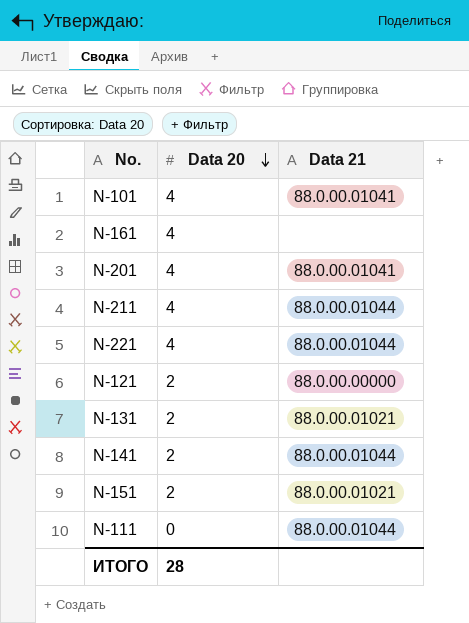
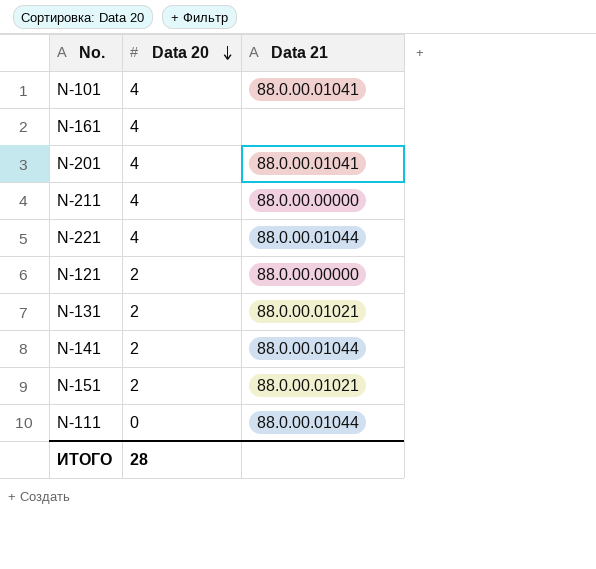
N-211 | Data 21: 88.0.00.01044 -> 88.0.00.00000

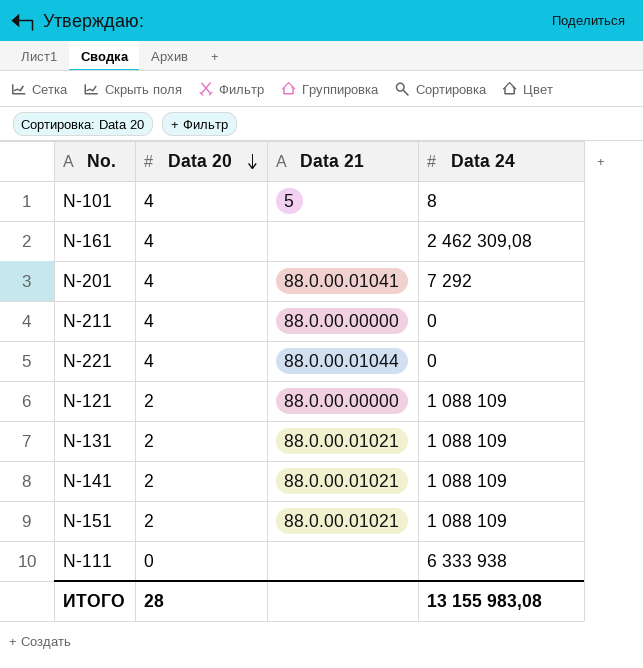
column Data 24 | position: none -> 4
N-101 | Data 21: 88.0.00.01041 -> 5
N-141 | Data 21: 88.0.00.01044 -> 88.0.00.01021
N-111 | Data 21: 88.0.00.01044 -> none

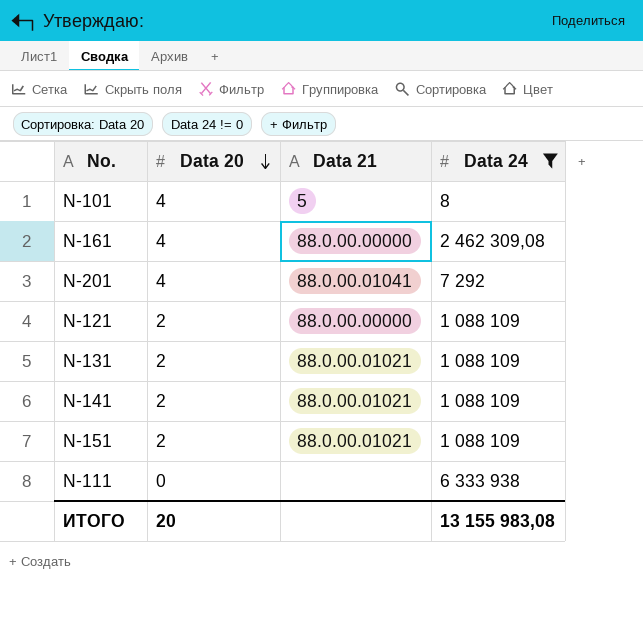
filter: none -> Data 24 != 0
N-161 | Data 21: none -> 88.0.00.00000
ИТОГО | Data 20: 28 -> 20

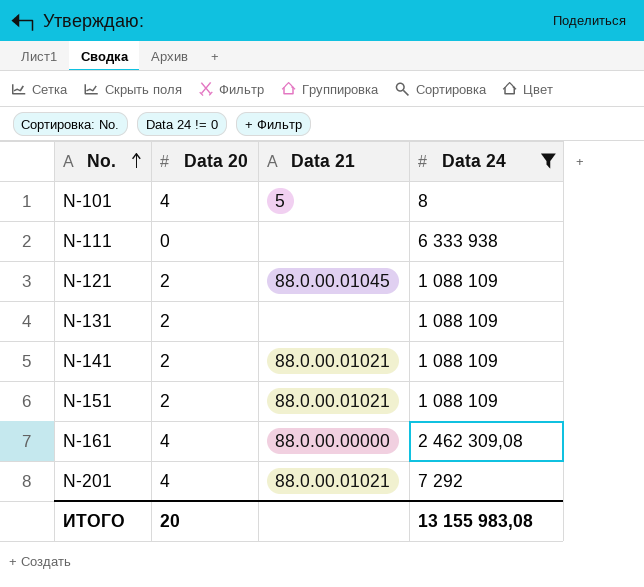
row order: Data 20 descending -> No. ascending
N-121 | Data 21: 88.0.00.00000 -> 88.0.00.01045
N-131 | Data 21: 88.0.00.01021 -> none
N-201 | Data 21: 88.0.00.01041 -> 88.0.00.01021

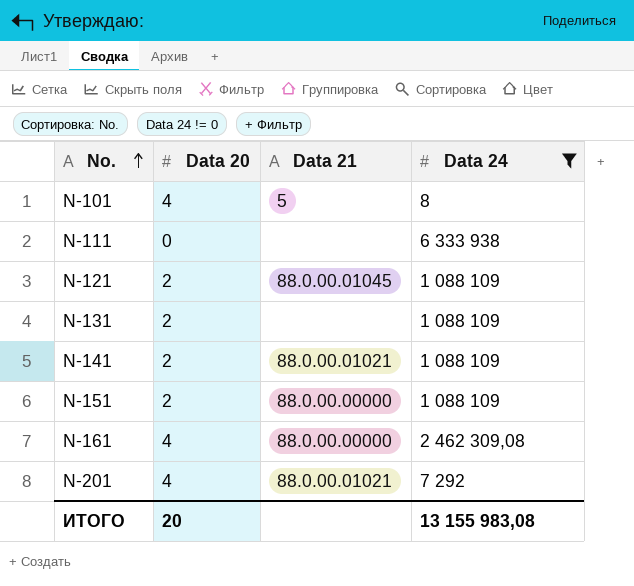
N-151 | Data 21: 88.0.00.01021 -> 88.0.00.00000

